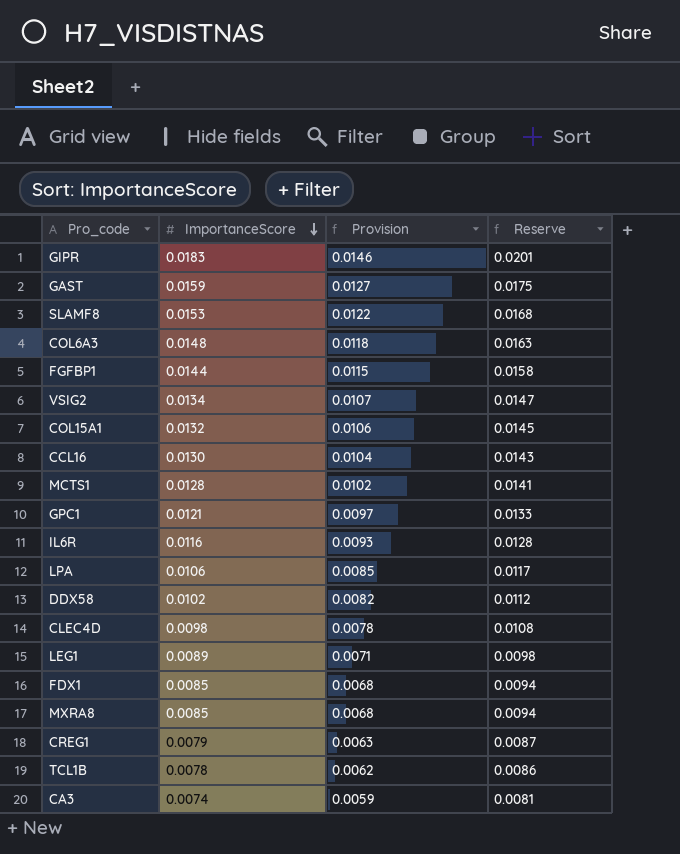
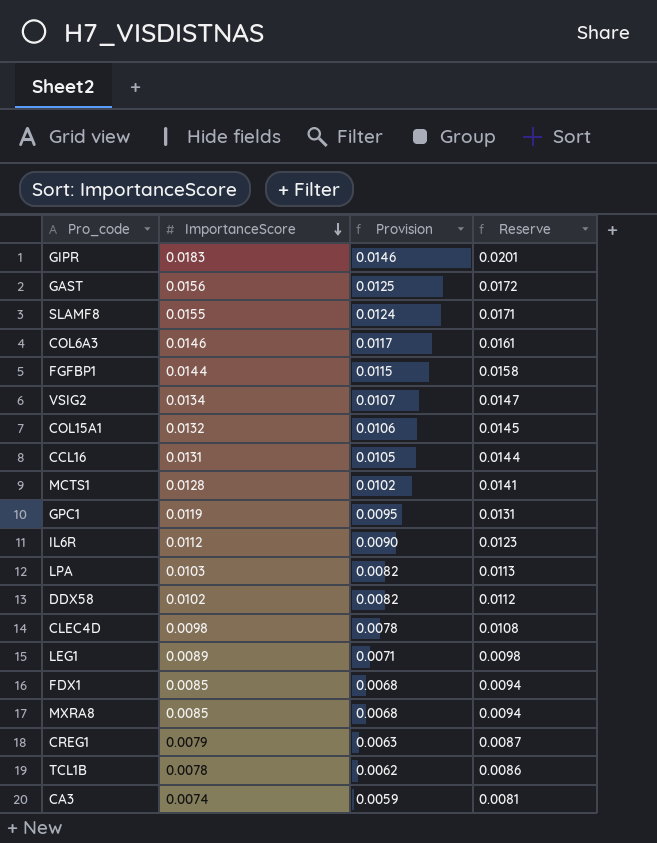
GAST | ImportanceScore: 0.0159 -> 0.0156
GAST | Provision: 0.0127 -> 0.0125
GAST | Reserve: 0.0175 -> 0.0172
SLAMF8 | ImportanceScore: 0.0153 -> 0.0155
SLAMF8 | Provision: 0.0122 -> 0.0124
SLAMF8 | Reserve: 0.0168 -> 0.0171
COL6A3 | ImportanceScore: 0.0148 -> 0.0146
COL6A3 | Provision: 0.0118 -> 0.0117
COL6A3 | Reserve: 0.0163 -> 0.0161
CCL16 | ImportanceScore: 0.0130 -> 0.0131
CCL16 | Provision: 0.0104 -> 0.0105
CCL16 | Reserve: 0.0143 -> 0.0144
GPC1 | ImportanceScore: 0.0121 -> 0.0119
GPC1 | Provision: 0.0097 -> 0.0095
GPC1 | Reserve: 0.0133 -> 0.0131
IL6R | ImportanceScore: 0.0116 -> 0.0112
IL6R | Provision: 0.0093 -> 0.0090
IL6R | Reserve: 0.0128 -> 0.0123
LPA | ImportanceScore: 0.0106 -> 0.0103
LPA | Provision: 0.0085 -> 0.0082
LPA | Reserve: 0.0117 -> 0.0113

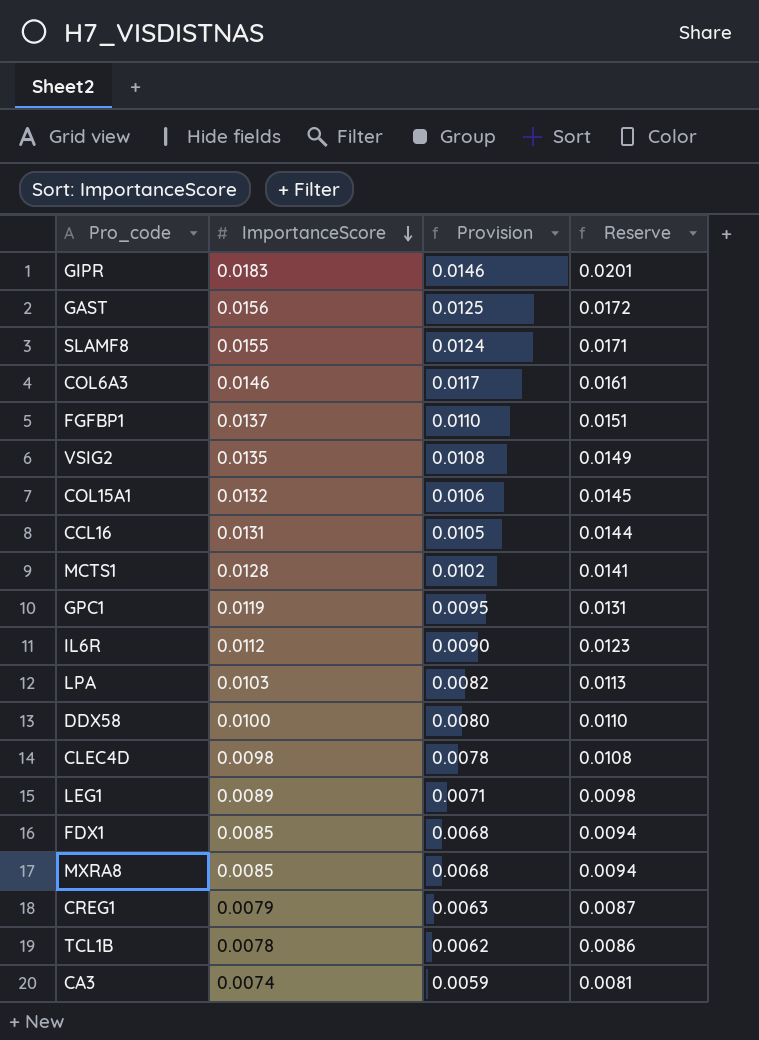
FGFBP1 | ImportanceScore: 0.0144 -> 0.0137
FGFBP1 | Provision: 0.0115 -> 0.0110
FGFBP1 | Reserve: 0.0158 -> 0.0151
VSIG2 | ImportanceScore: 0.0134 -> 0.0135
VSIG2 | Provision: 0.0107 -> 0.0108
VSIG2 | Reserve: 0.0147 -> 0.0149
DDX58 | ImportanceScore: 0.0102 -> 0.0100
DDX58 | Provision: 0.0082 -> 0.0080
DDX58 | Reserve: 0.0112 -> 0.0110

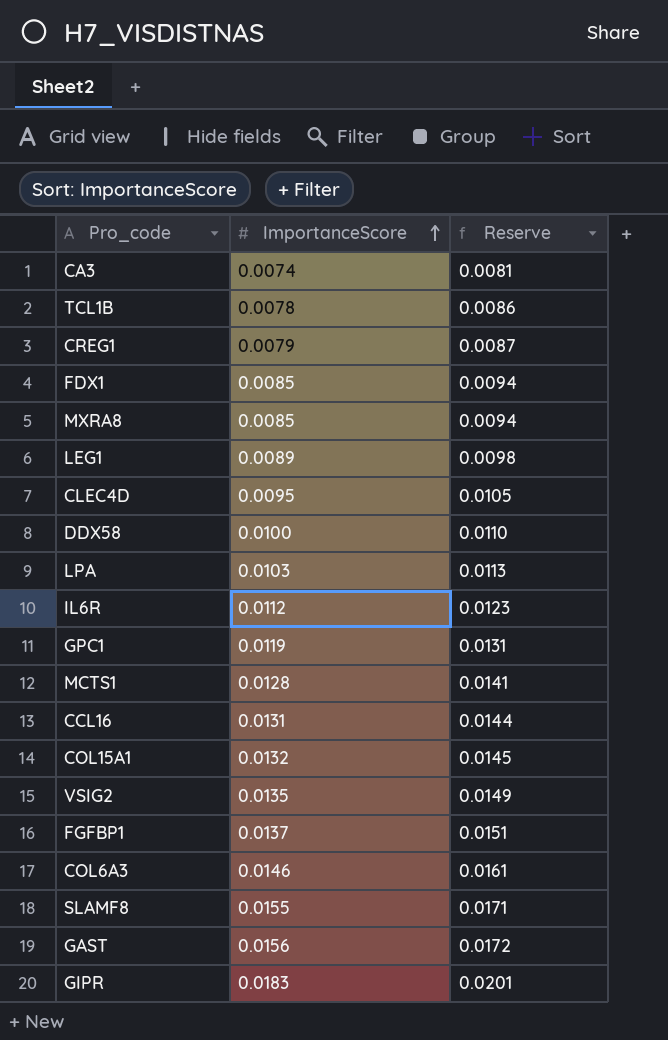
row order: ImportanceScore descending -> ImportanceScore ascending
column Provision | formula: [ImportanceScore] * 0.8 -> none
CLEC4D | ImportanceScore: 0.0098 -> 0.0095
CLEC4D | Reserve: 0.0108 -> 0.0105

